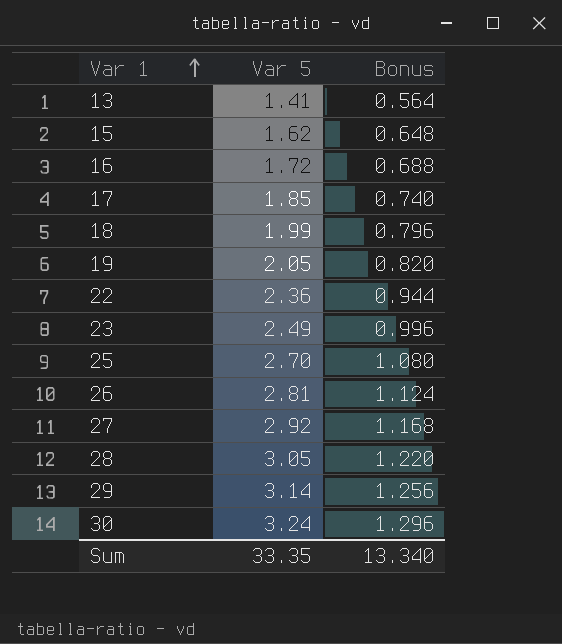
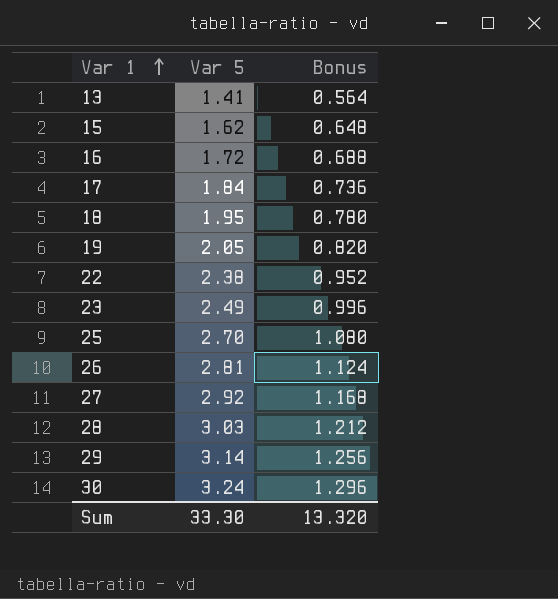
17 | Var 5: 1.85 -> 1.84
17 | Bonus: 0.740 -> 0.736
18 | Var 5: 1.99 -> 1.95
18 | Bonus: 0.796 -> 0.780
22 | Var 5: 2.36 -> 2.38
22 | Bonus: 0.944 -> 0.952
28 | Var 5: 3.05 -> 3.03
28 | Bonus: 1.220 -> 1.212
Sum | Var 5: 33.35 -> 33.30
Sum | Bonus: 13.340 -> 13.320

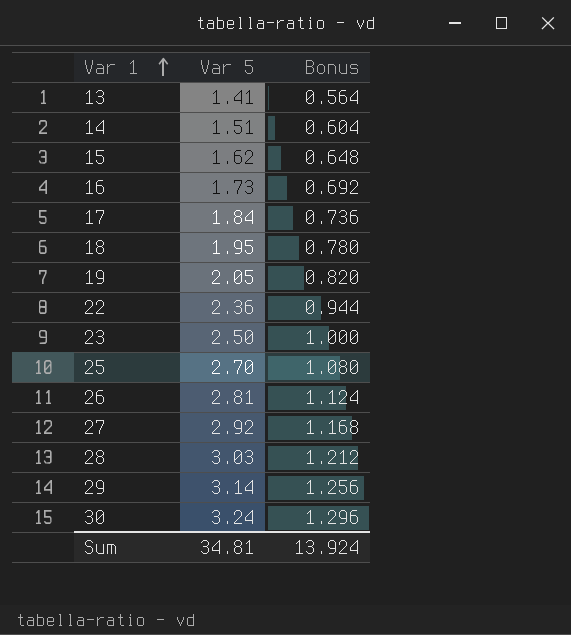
row 14: none -> 1.51 | 0.604
16 | Var 5: 1.72 -> 1.73
16 | Bonus: 0.688 -> 0.692
22 | Var 5: 2.38 -> 2.36
22 | Bonus: 0.952 -> 0.944
23 | Var 5: 2.49 -> 2.50
23 | Bonus: 0.996 -> 1.000
Sum | Var 5: 33.30 -> 34.81
Sum | Bonus: 13.320 -> 13.924

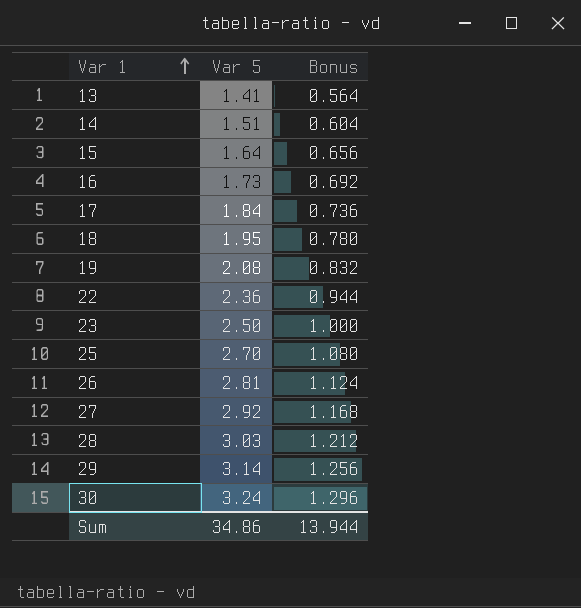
15 | Var 5: 1.62 -> 1.64
15 | Bonus: 0.648 -> 0.656
19 | Var 5: 2.05 -> 2.08
19 | Bonus: 0.820 -> 0.832
Sum | Var 5: 34.81 -> 34.86
Sum | Bonus: 13.924 -> 13.944

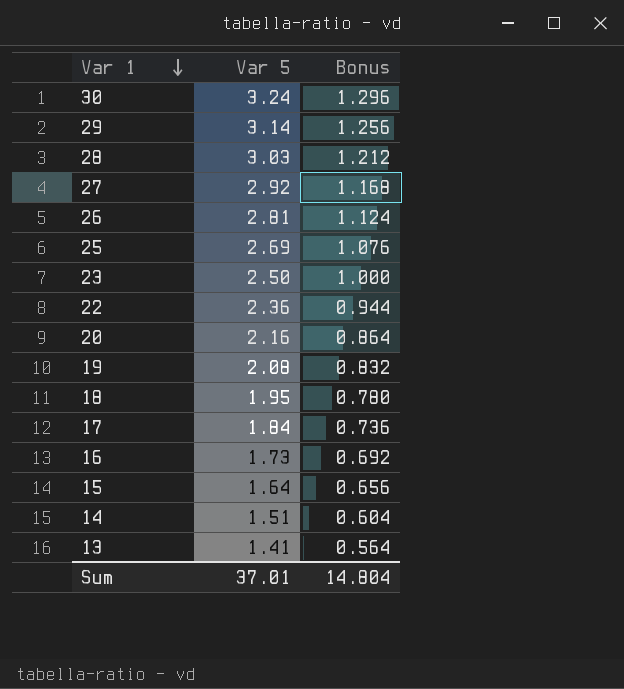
row order: Var 1 ascending -> Var 1 descending
25 | Var 5: 2.70 -> 2.69
25 | Bonus: 1.080 -> 1.076
row 20: none -> 2.16 | 0.864
Sum | Var 5: 34.86 -> 37.01
Sum | Bonus: 13.944 -> 14.804

